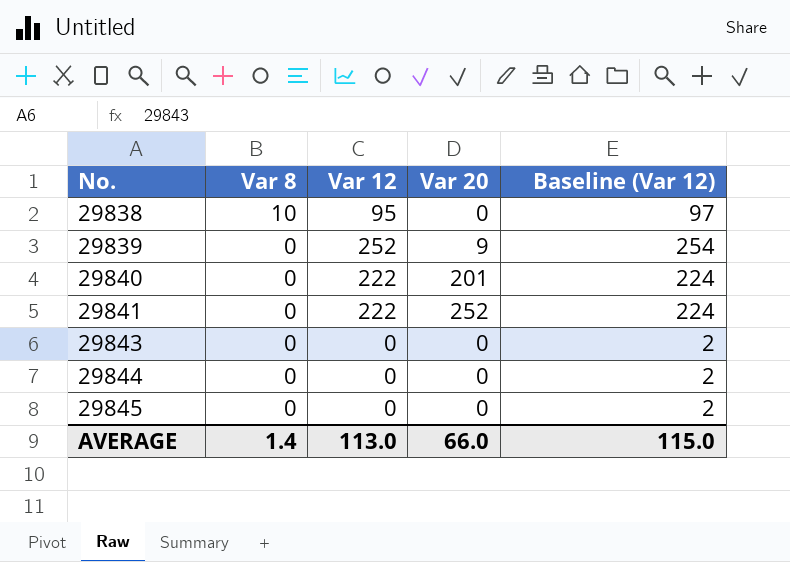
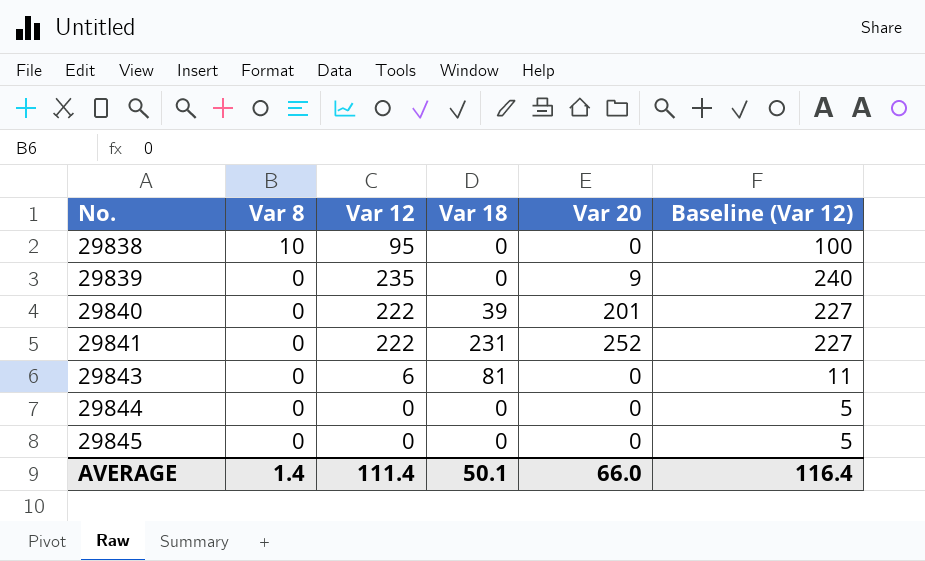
column Var 18 | position: none -> 4
column Baseline (Var 12) | formula: [Var 12] + 2 -> [Var 12] + 5
29839 | Var 12: 252 -> 235
29843 | Var 12: 0 -> 6
AVERAGE | Var 12: 113.0 -> 111.4
AVERAGE | Baseline (Var 12): 115.0 -> 116.4

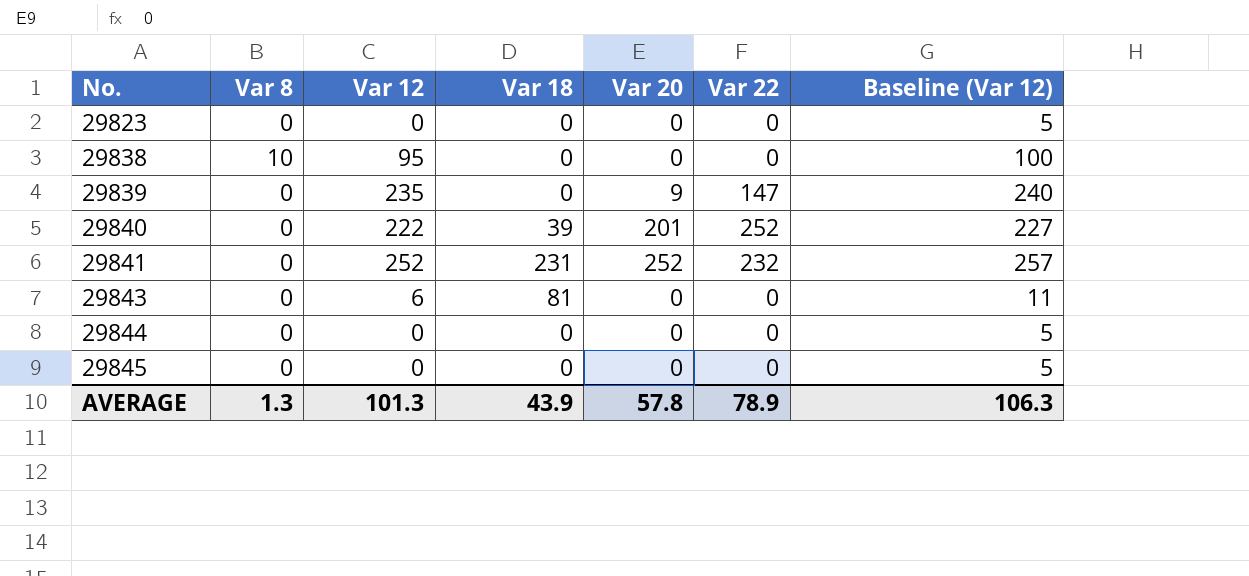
column Var 22 | position: none -> 6
row 29823: none -> 0 | 0 | 0 | 0 | 0 | 5
29841 | Var 12: 222 -> 252
29841 | Baseline (Var 12): 227 -> 257
AVERAGE | Var 8: 1.4 -> 1.3
AVERAGE | Var 12: 111.4 -> 101.3
AVERAGE | Var 18: 50.1 -> 43.9
AVERAGE | Var 20: 66.0 -> 57.8
AVERAGE | Baseline (Var 12): 116.4 -> 106.3

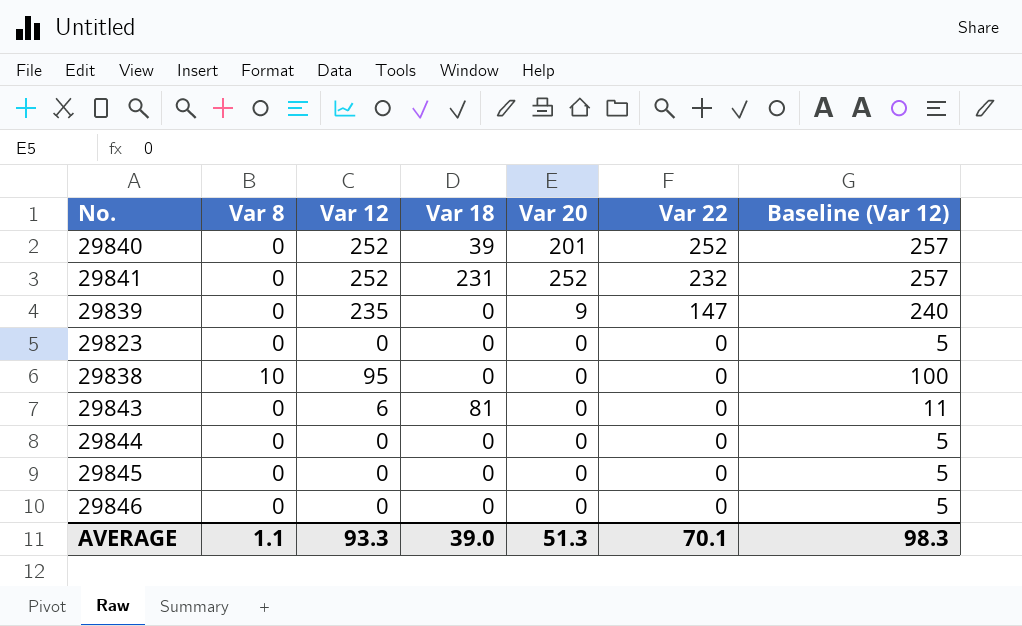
row order: No. ascending -> Var 22 descending
29840 | Var 12: 222 -> 252
29840 | Baseline (Var 12): 227 -> 257
row 29846: none -> 0 | 0 | 0 | 0 | 0 | 5
AVERAGE | Var 8: 1.3 -> 1.1
AVERAGE | Var 12: 101.3 -> 93.3
AVERAGE | Var 18: 43.9 -> 39.0
AVERAGE | Var 20: 57.8 -> 51.3
AVERAGE | Var 22: 78.9 -> 70.1
AVERAGE | Baseline (Var 12): 106.3 -> 98.3

